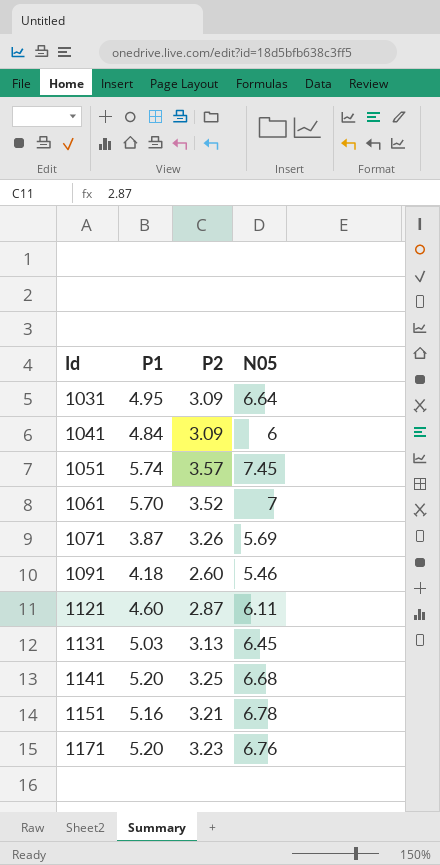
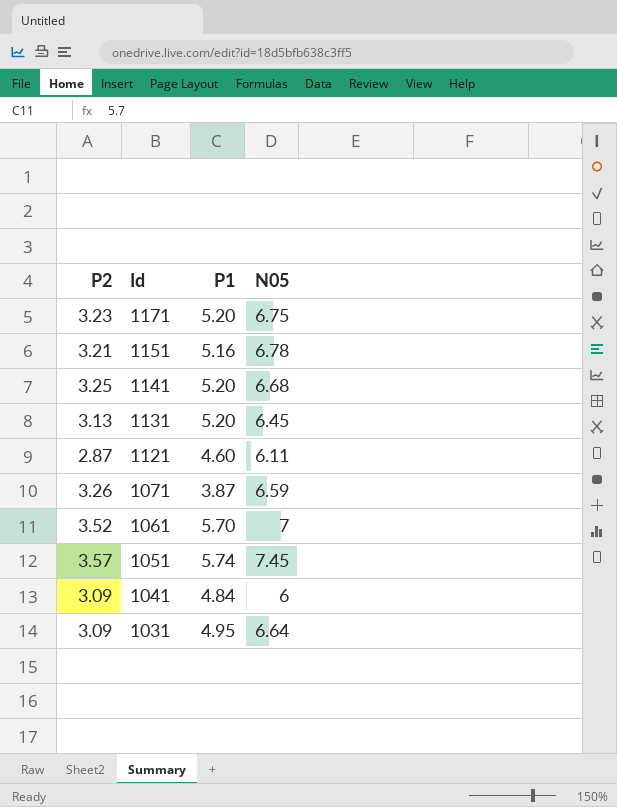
row order: Id ascending -> Id descending
column P2 | position: 3 -> 1
row 1091: 4.18 | 2.60 | 5.46 -> none
1171 | N05: 6.76 -> 6.75
1131 | P1: 5.03 -> 5.20
1071 | N05: 5.69 -> 6.59

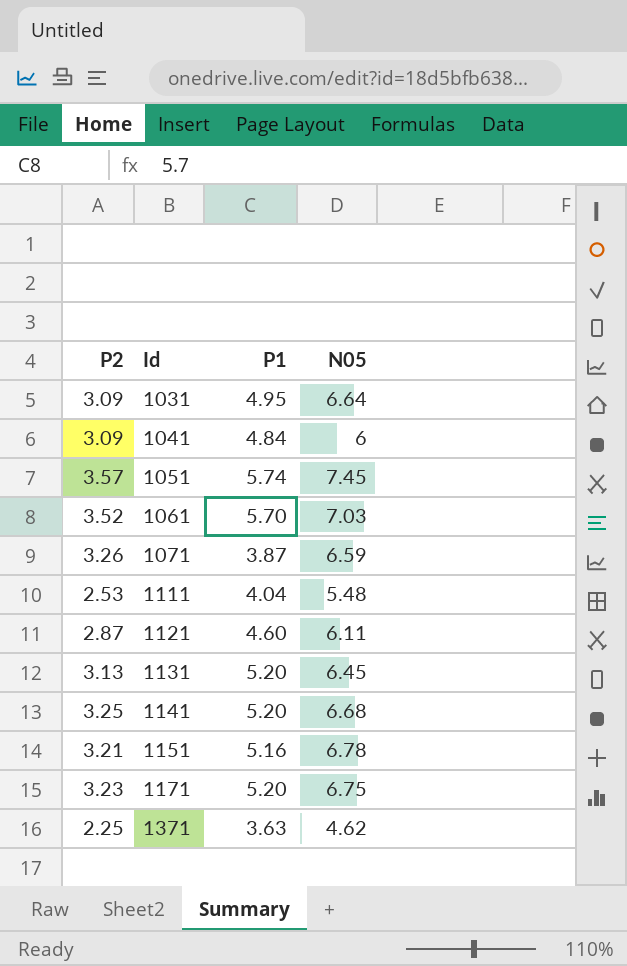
row order: Id descending -> Id ascending
1061 | N05: 7 -> 7.03
row 1111: none -> 2.53 | 4.04 | 5.48
row 1371: none -> 2.25 | 3.63 | 4.62

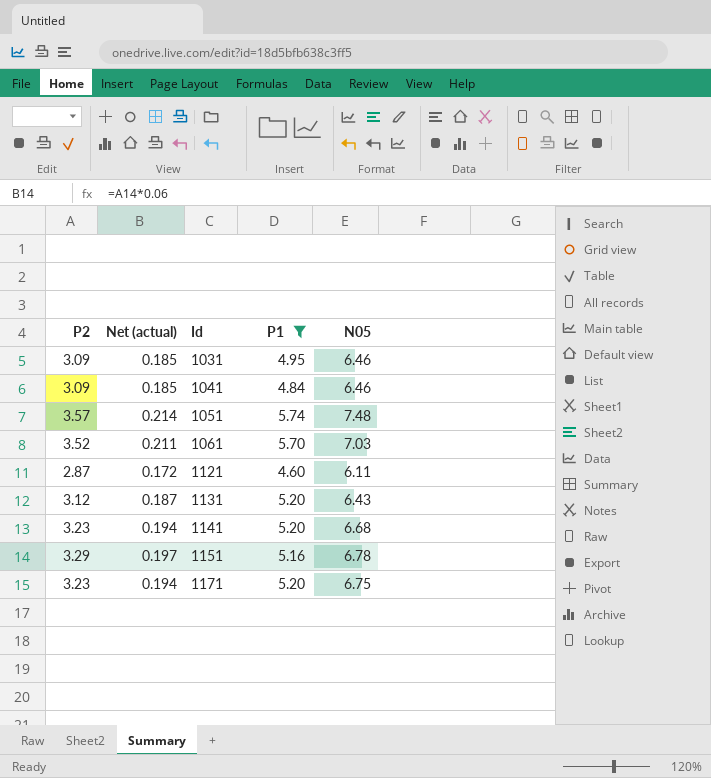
filter: none -> P1 >= 4.60
column Net (actual) | formula: none -> [P2] * 0.06
1031 | N05: 6.64 -> 6.46
1041 | N05: 6 -> 6.46
1051 | N05: 7.45 -> 7.48
1131 | P2: 3.13 -> 3.12
1131 | N05: 6.45 -> 6.43
1141 | P2: 3.25 -> 3.23
1151 | P2: 3.21 -> 3.29

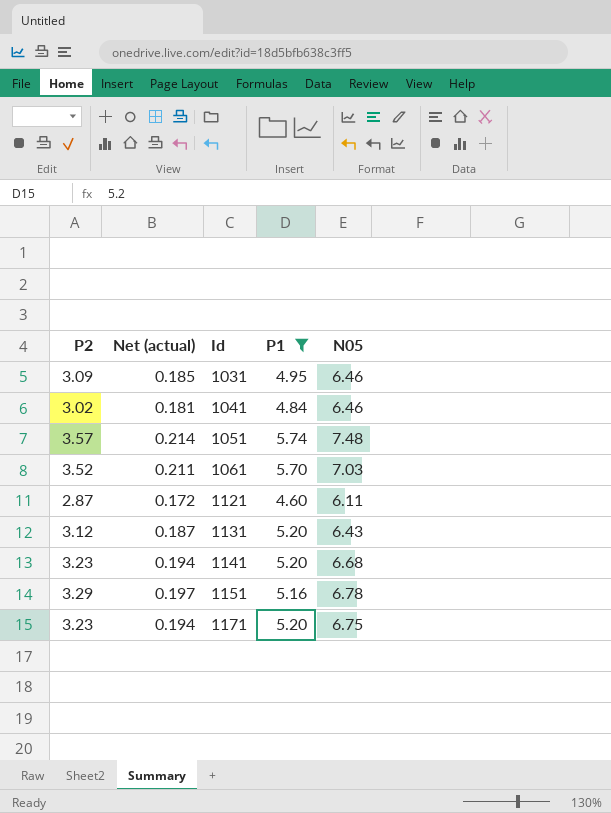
1041 | P2: 3.09 -> 3.02
1041 | Net (actual): 0.185 -> 0.181

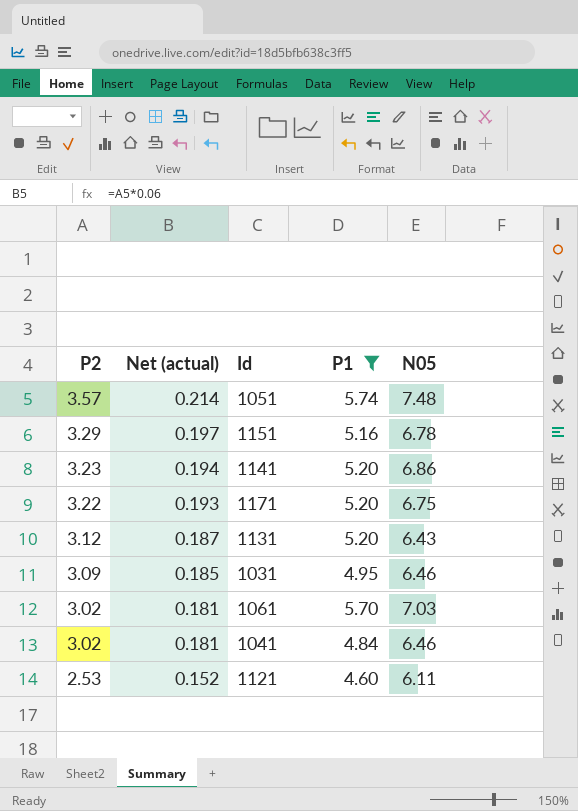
row order: Id ascending -> P2 descending
1141 | N05: 6.68 -> 6.86
1171 | P2: 3.23 -> 3.22
1171 | Net (actual): 0.194 -> 0.193
1061 | P2: 3.52 -> 3.02
1061 | Net (actual): 0.211 -> 0.181
1121 | P2: 2.87 -> 2.53
1121 | Net (actual): 0.172 -> 0.152

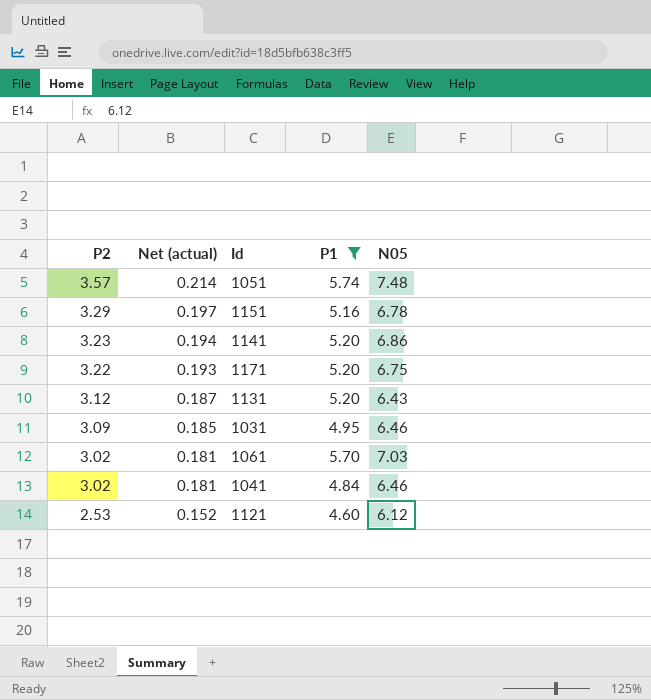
1121 | N05: 6.11 -> 6.12

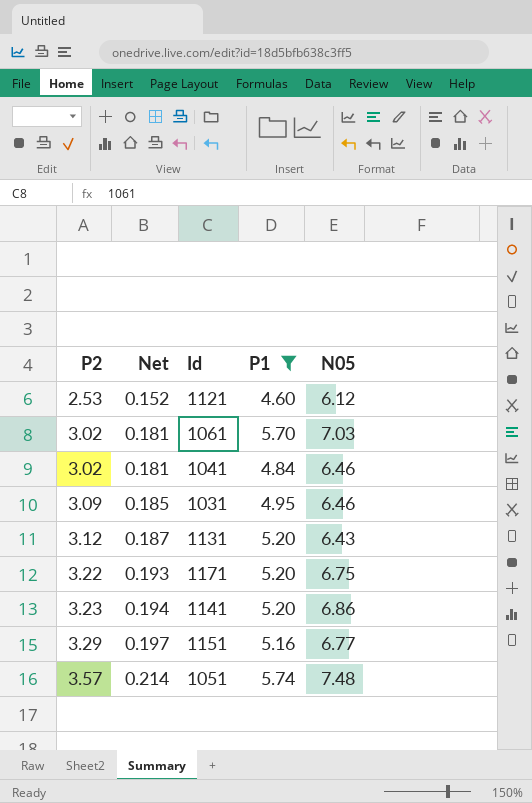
row order: P2 descending -> P2 ascending
column name: Net (actual) -> Net
1151 | N05: 6.78 -> 6.77

